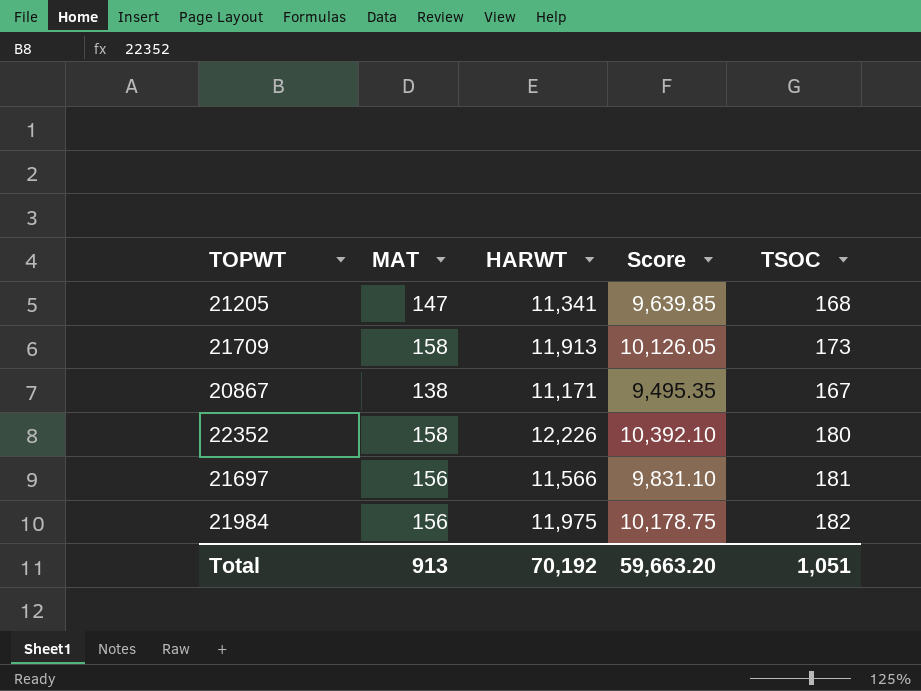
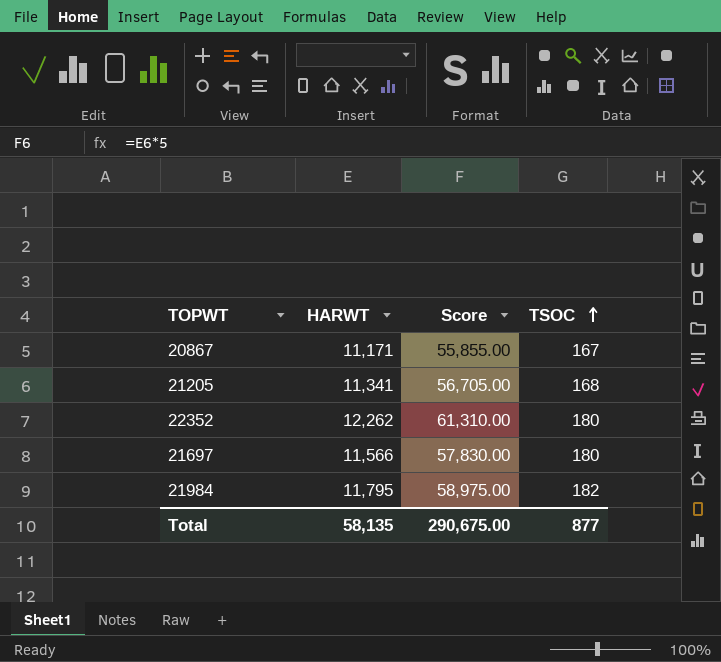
row order: none -> TSOC ascending
column MAT | position: 2 -> none
column Score | formula: [HARWT] * 0.85 -> [HARWT] * 5
row 21709: 158 | 11,913 | 10,126.05 | 173 -> none
22352 | HARWT: 12,226 -> 12,262
21697 | TSOC: 181 -> 180
21984 | HARWT: 11,975 -> 11,795
Total | HARWT: 70,192 -> 58,135
Total | Score: 59,663.20 -> 290,675.00
Total | TSOC: 1,051 -> 877

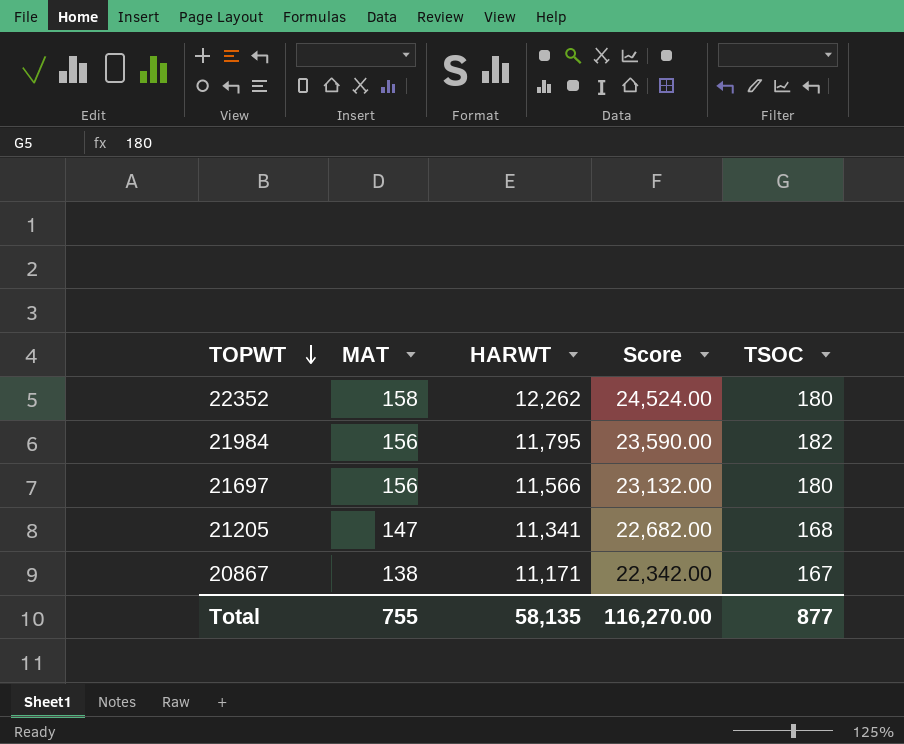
row order: TSOC ascending -> TOPWT descending
column MAT | position: none -> 2
column Score | formula: [HARWT] * 5 -> [HARWT] * 2
Total | Score: 290,675.00 -> 116,270.00

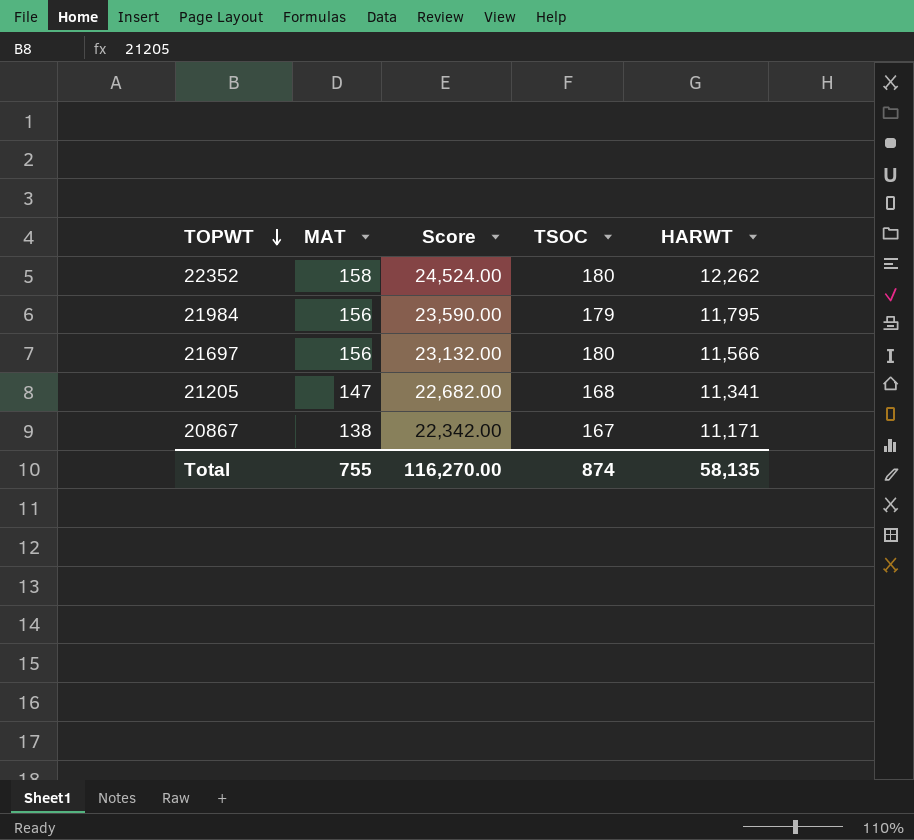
column HARWT | position: 3 -> 5
21984 | TSOC: 182 -> 179
Total | TSOC: 877 -> 874

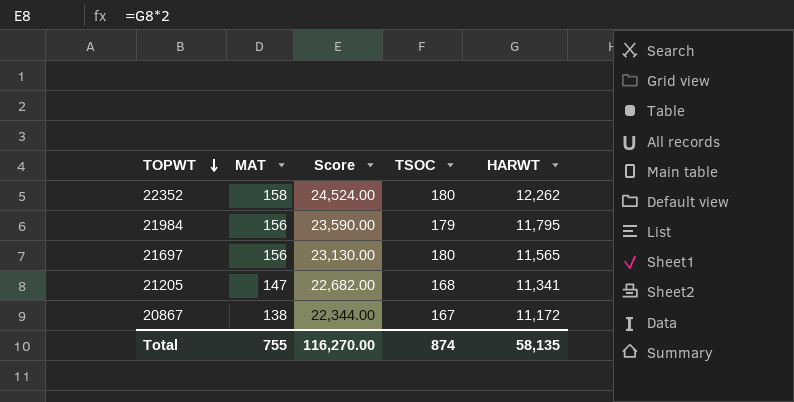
21697 | Score: 23,132.00 -> 23,130.00
21697 | HARWT: 11,566 -> 11,565
20867 | Score: 22,342.00 -> 22,344.00
20867 | HARWT: 11,171 -> 11,172

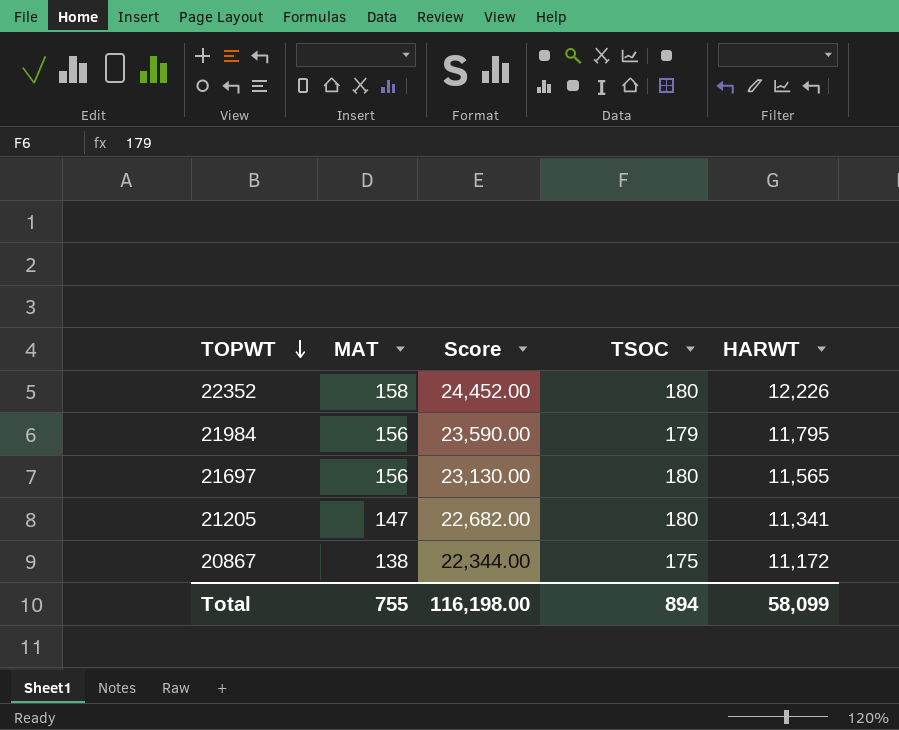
22352 | Score: 24,524.00 -> 24,452.00
22352 | HARWT: 12,262 -> 12,226
21205 | TSOC: 168 -> 180
20867 | TSOC: 167 -> 175
Total | Score: 116,270.00 -> 116,198.00
Total | TSOC: 874 -> 894
Total | HARWT: 58,135 -> 58,099

